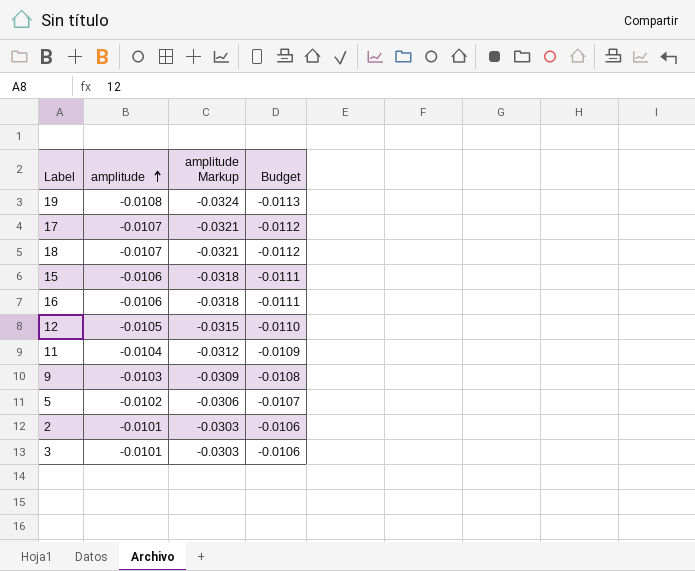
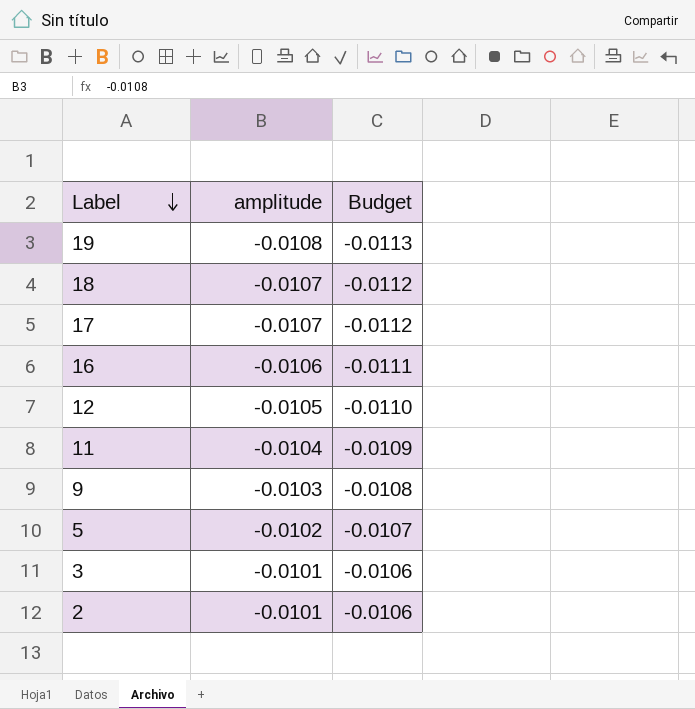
row order: amplitude ascending -> Label descending
column amplitude Markup | formula: [amplitude] * 3 -> none
row 15: -0.0106 | -0.0318 | -0.0111 -> none

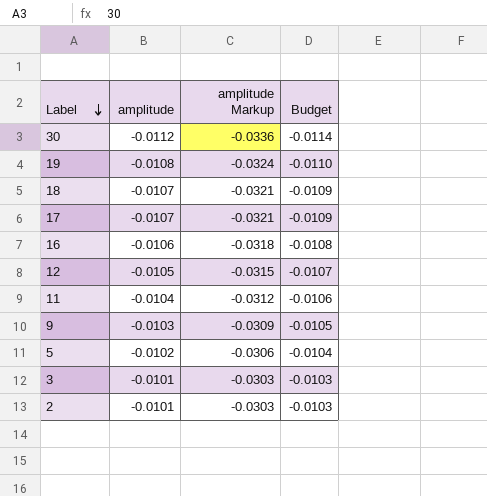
column amplitude Markup | formula: none -> [amplitude] * 3
column Budget | formula: [amplitude] * 1.05 -> [amplitude] * 1.02
row 30: none -> -0.0112 | -0.0336 | -0.0114

